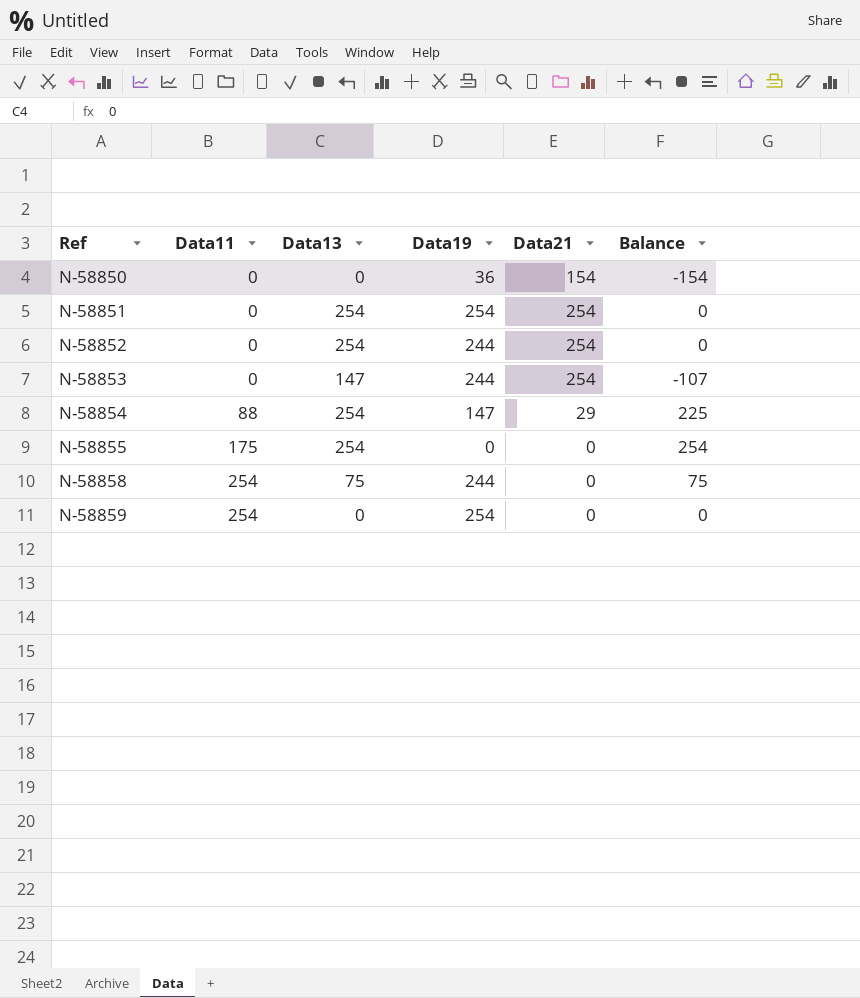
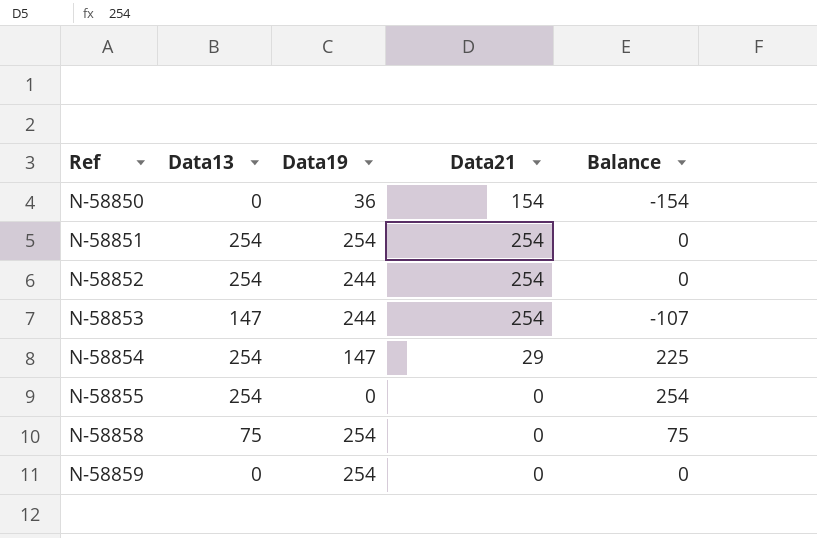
column Data11 | position: 2 -> none
N-58858 | Data19: 244 -> 254

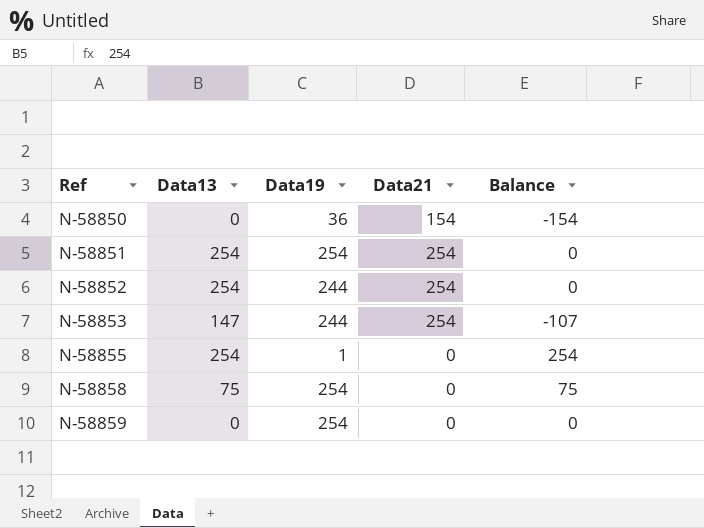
row N-58854: 254 | 147 | 29 | 225 -> none
N-58855 | Data19: 0 -> 1

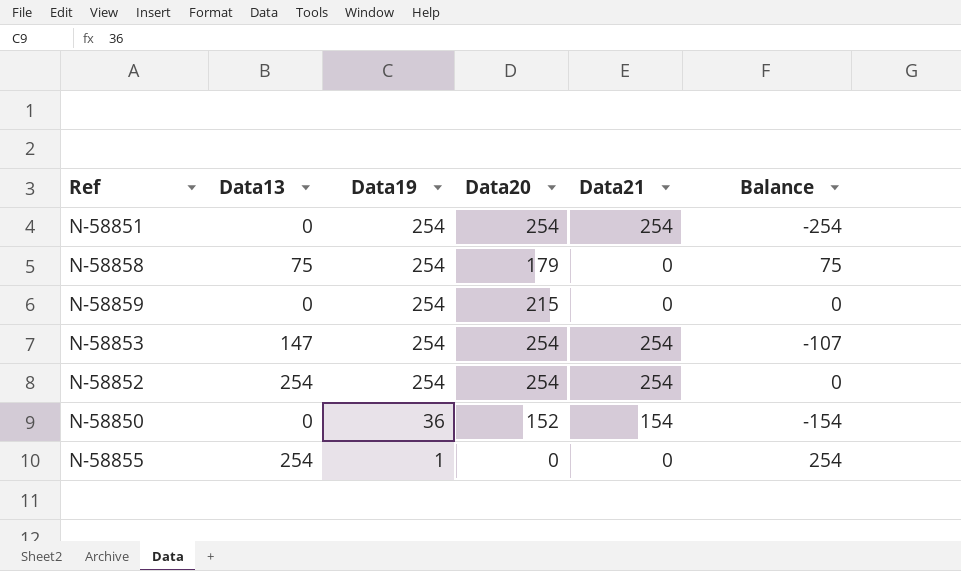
row order: Ref ascending -> Data19 descending
column Data20 | position: none -> 4
N-58851 | Data13: 254 -> 0
N-58851 | Balance: 0 -> -254
N-58853 | Data19: 244 -> 254
N-58852 | Data19: 244 -> 254

